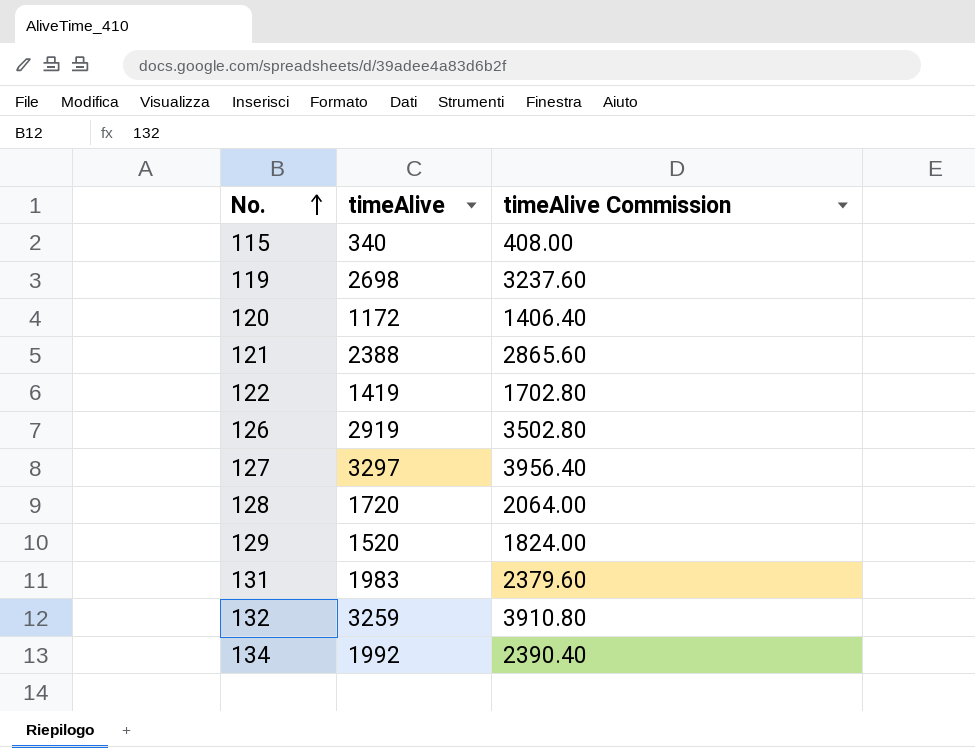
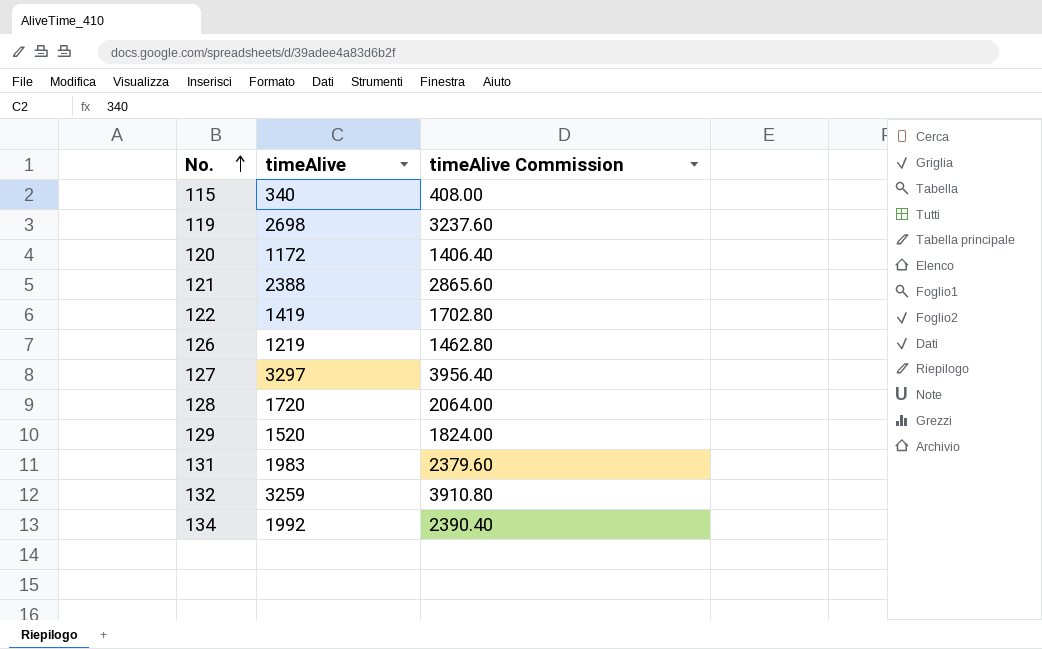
126 | timeAlive: 2919 -> 1219
126 | timeAlive Commission: 3502.80 -> 1462.80

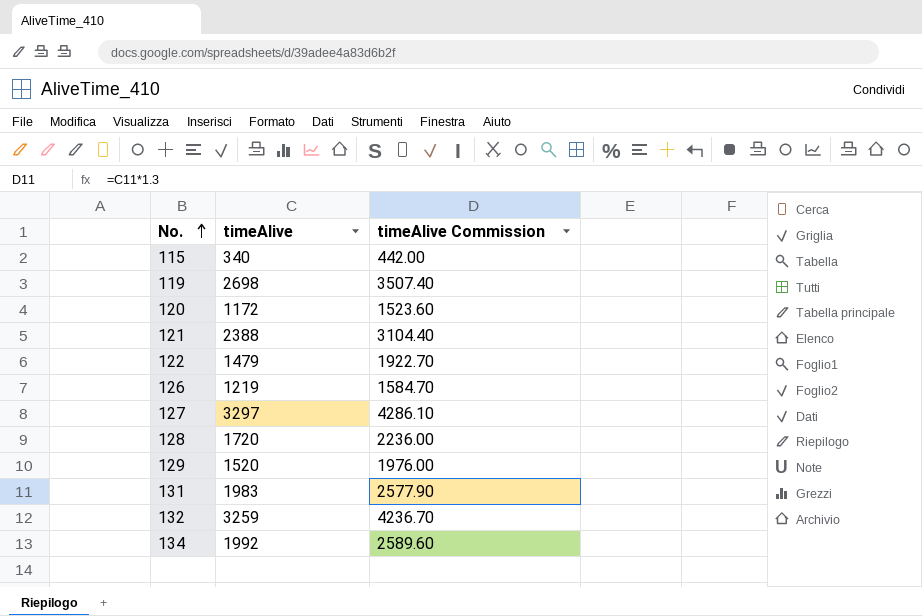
column timeAlive Commission | formula: [timeAlive] * 1.2 -> [timeAlive] * 1.3
122 | timeAlive: 1419 -> 1479

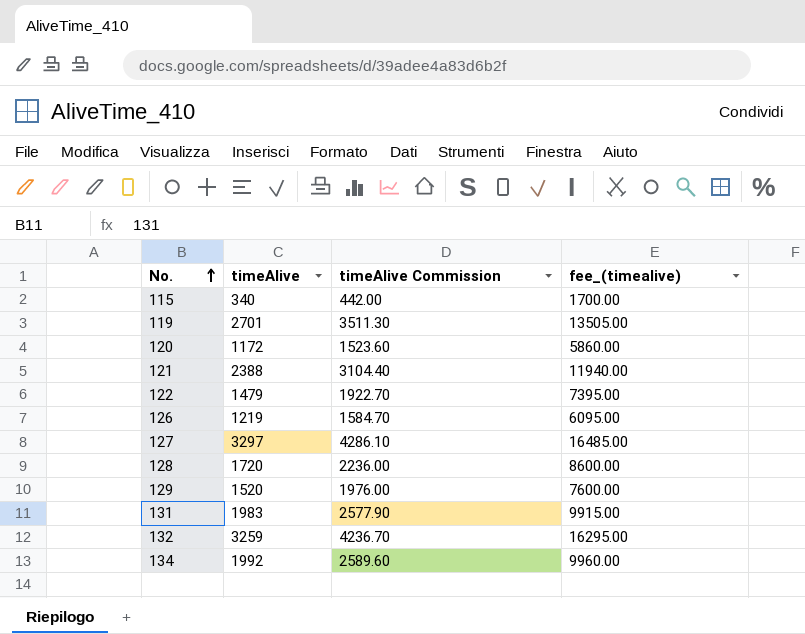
column fee_(timealive) | formula: none -> [timeAlive] * 5
119 | timeAlive: 2698 -> 2701
119 | timeAlive Commission: 3507.40 -> 3511.30

